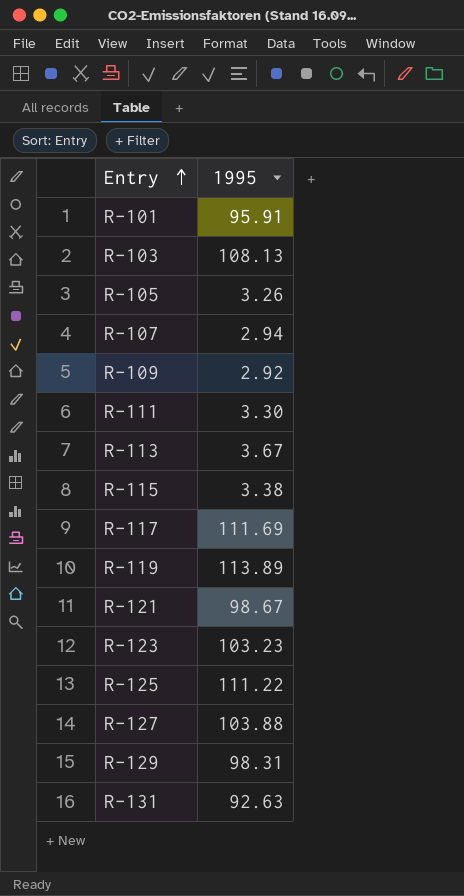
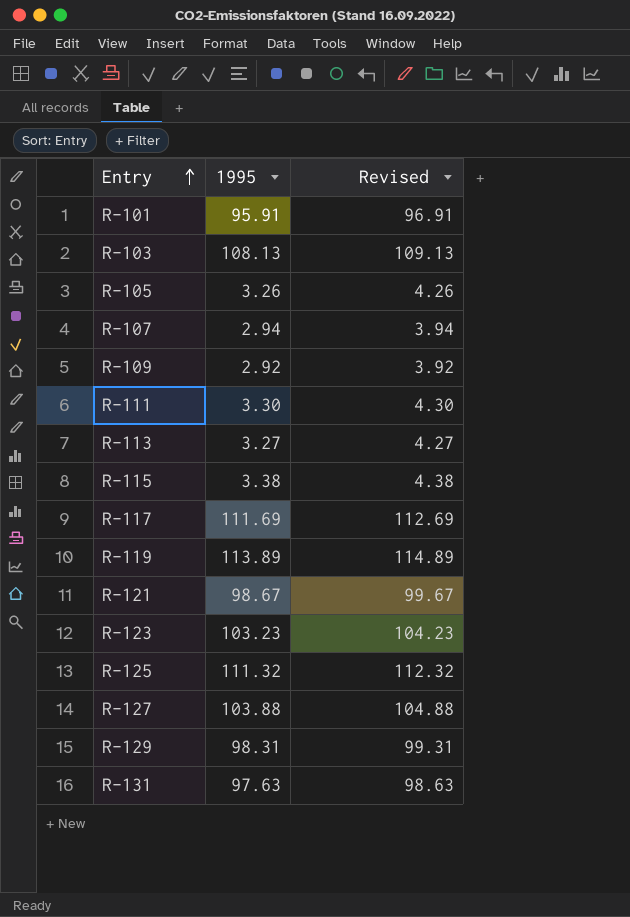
column Revised | formula: none -> [1995] + 1
R-113 | 1995: 3.67 -> 3.27
R-125 | 1995: 111.22 -> 111.32
R-131 | 1995: 92.63 -> 97.63

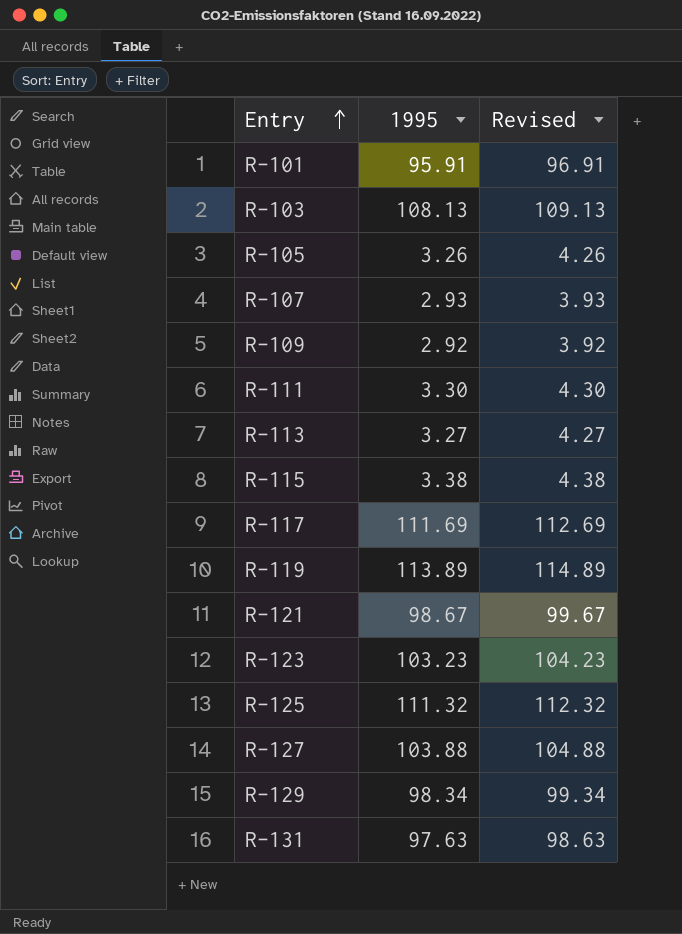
R-107 | 1995: 2.94 -> 2.93
R-107 | Revised: 3.94 -> 3.93
R-129 | 1995: 98.31 -> 98.34
R-129 | Revised: 99.31 -> 99.34

